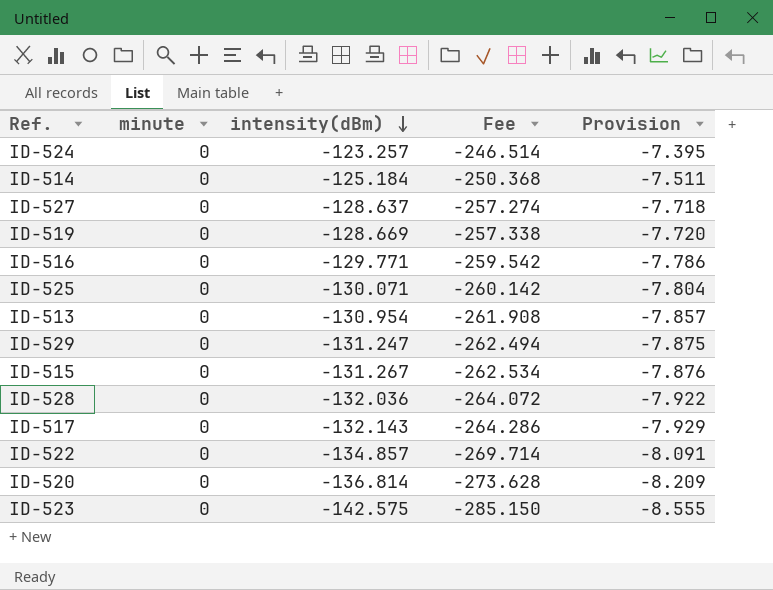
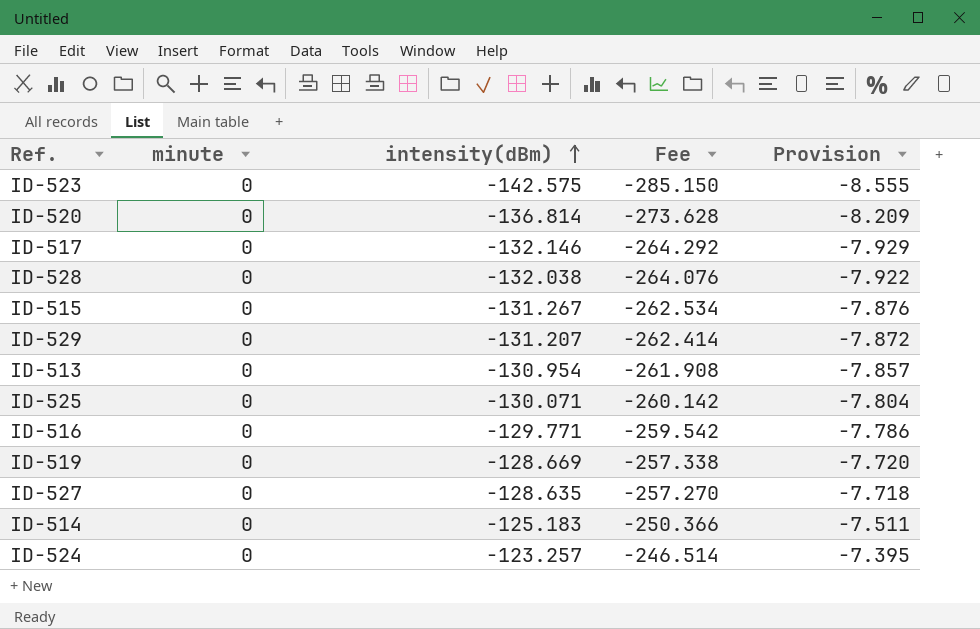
row order: intensity(dBm) descending -> intensity(dBm) ascending
row ID-522: 0 | -134.857 | -269.714 | -8.091 -> none
ID-517 | intensity(dBm): -132.143 -> -132.146
ID-517 | Fee: -264.286 -> -264.292
ID-528 | intensity(dBm): -132.036 -> -132.038
ID-528 | Fee: -264.072 -> -264.076
ID-529 | intensity(dBm): -131.247 -> -131.207
ID-529 | Fee: -262.494 -> -262.414
ID-529 | Provision: -7.875 -> -7.872
ID-527 | intensity(dBm): -128.637 -> -128.635
ID-527 | Fee: -257.274 -> -257.270
ID-514 | intensity(dBm): -125.184 -> -125.183
ID-514 | Fee: -250.368 -> -250.366

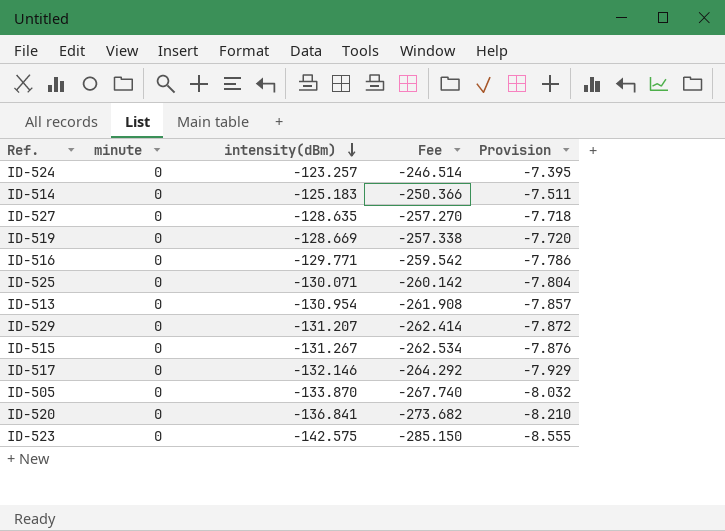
row order: intensity(dBm) ascending -> intensity(dBm) descending
row ID-528: 0 | -132.038 | -264.076 | -7.922 -> none
row ID-505: none -> 0 | -133.870 | -267.740 | -8.032
ID-520 | intensity(dBm): -136.814 -> -136.841
ID-520 | Fee: -273.628 -> -273.682
ID-520 | Provision: -8.209 -> -8.210

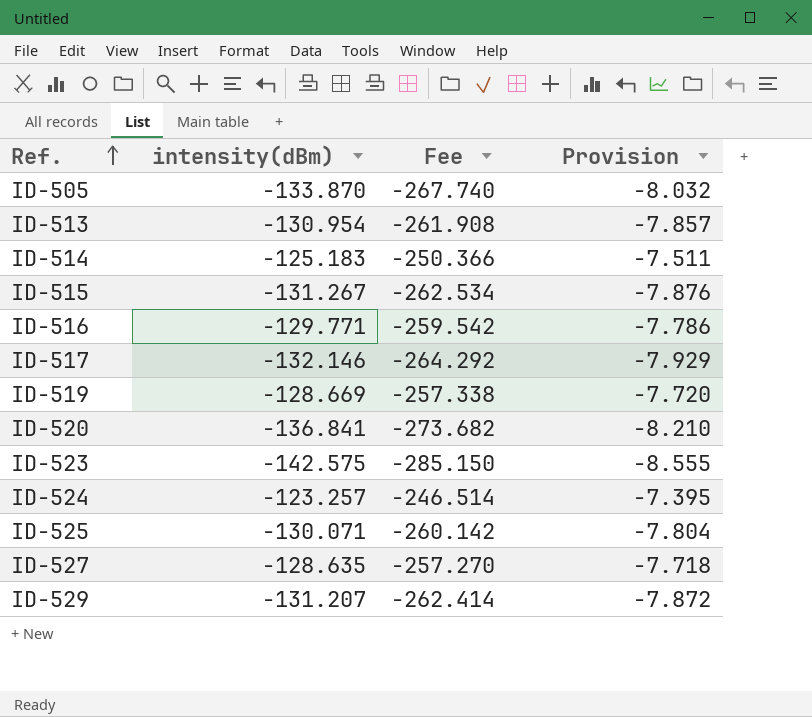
row order: intensity(dBm) descending -> Ref. ascending
column minute | position: 2 -> none

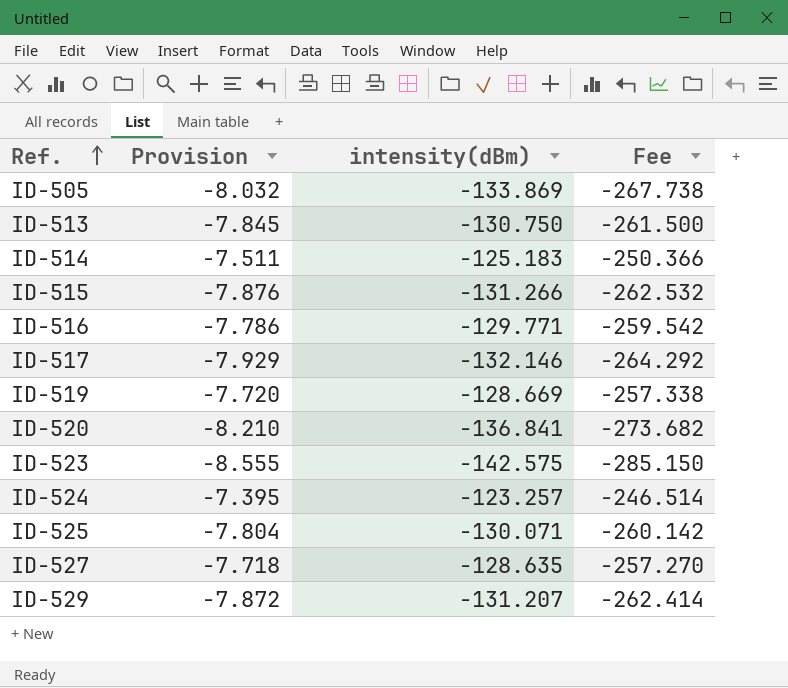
column Provision | position: 4 -> 2
ID-505 | intensity(dBm): -133.870 -> -133.869
ID-505 | Fee: -267.740 -> -267.738
ID-513 | Provision: -7.857 -> -7.845
ID-513 | intensity(dBm): -130.954 -> -130.750
ID-513 | Fee: -261.908 -> -261.500
ID-515 | intensity(dBm): -131.267 -> -131.266
ID-515 | Fee: -262.534 -> -262.532

